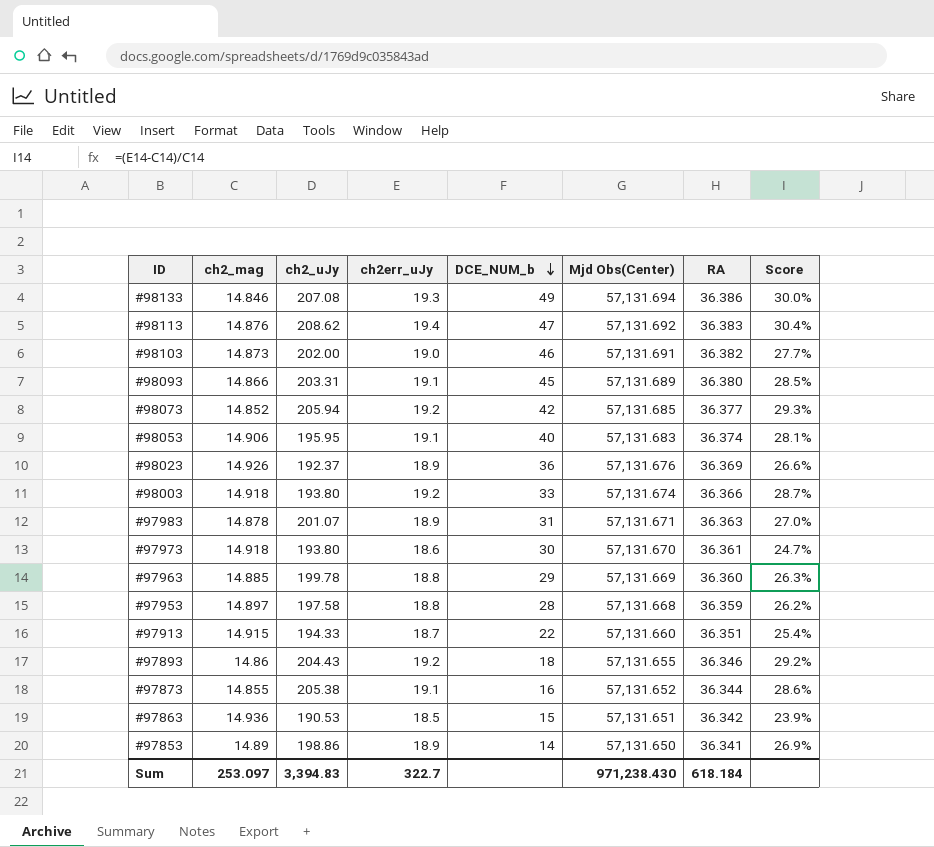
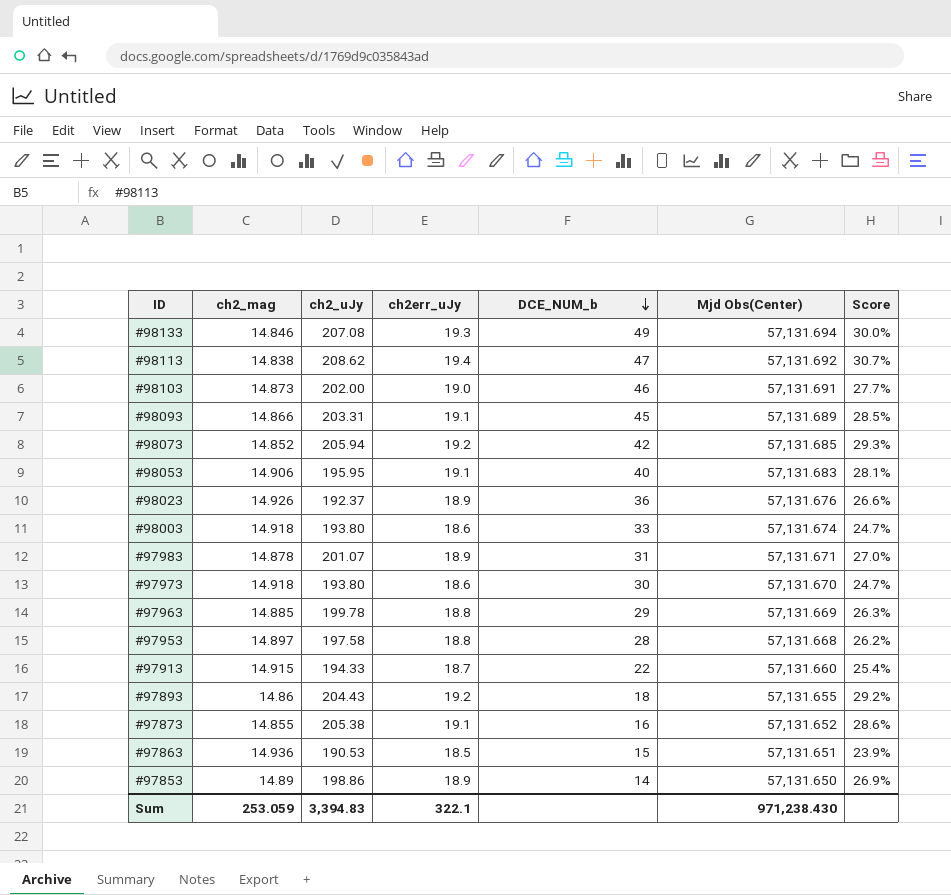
column RA | position: 7 -> none
#98113 | ch2_mag: 14.876 -> 14.838
#98113 | Score: 30.4% -> 30.7%
#98003 | ch2err_uJy: 19.2 -> 18.6
#98003 | Score: 28.7% -> 24.7%
Sum | ch2_mag: 253.097 -> 253.059
Sum | ch2err_uJy: 322.7 -> 322.1

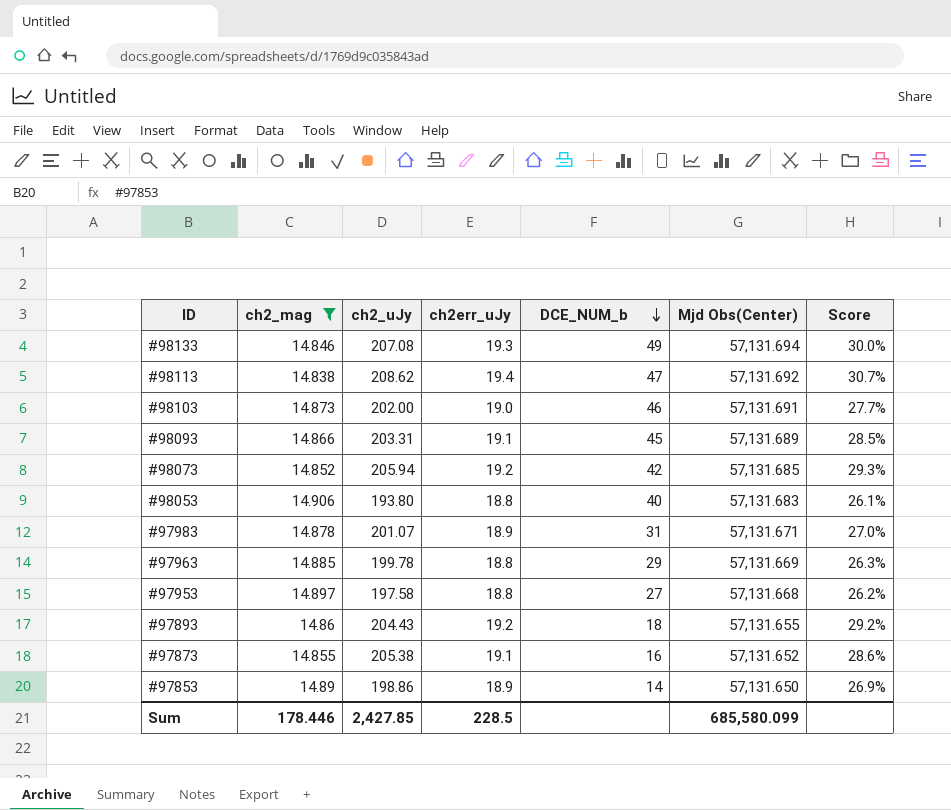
filter: none -> ch2_mag <= 14.906
#98053 | ch2_uJy: 195.95 -> 193.80
#98053 | ch2err_uJy: 19.1 -> 18.8
#98053 | Score: 28.1% -> 26.1%
#97953 | DCE_NUM_b: 28 -> 27
Sum | ch2_mag: 253.059 -> 178.446
Sum | ch2_uJy: 3,394.83 -> 2,427.85
Sum | ch2err_uJy: 322.1 -> 228.5
Sum | Mjd Obs(Center): 971,238.430 -> 685,580.099

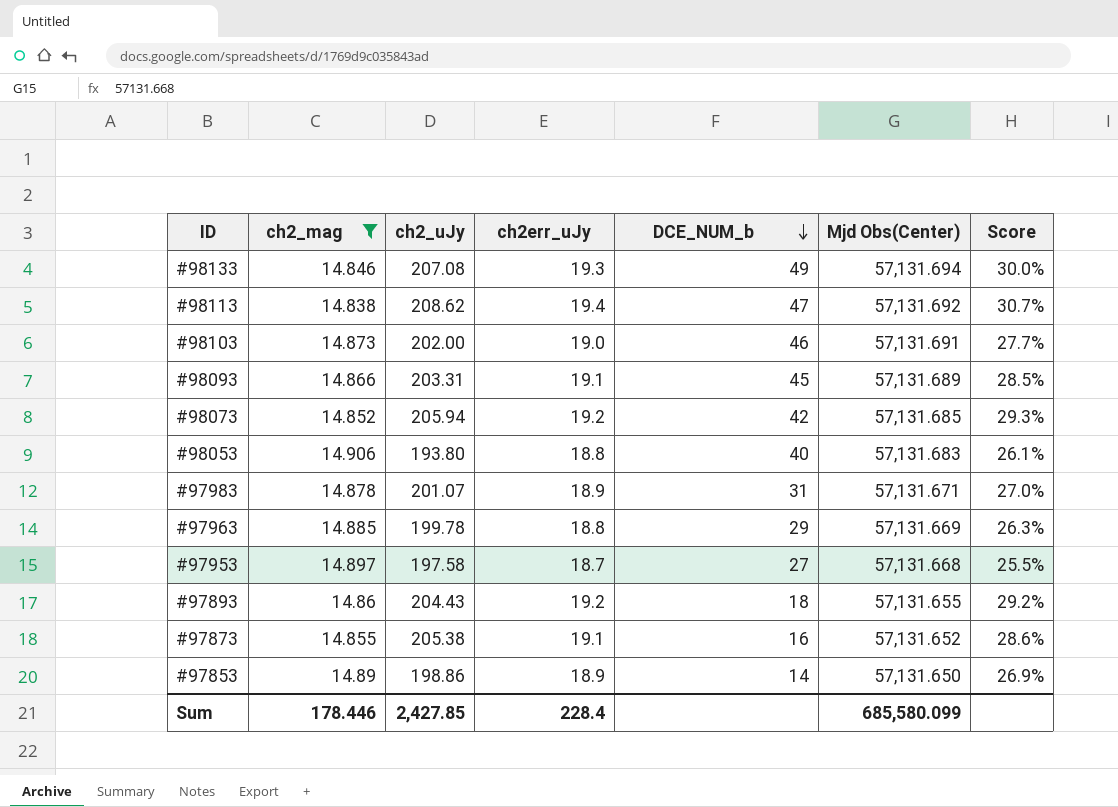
#97953 | ch2err_uJy: 18.8 -> 18.7
#97953 | Score: 26.2% -> 25.5%
Sum | ch2err_uJy: 228.5 -> 228.4

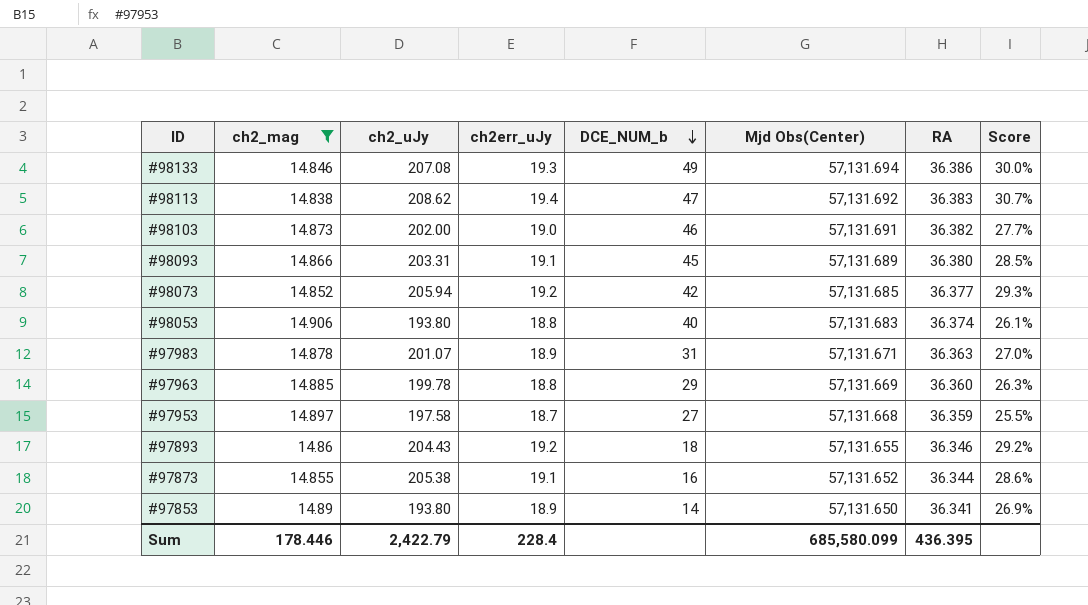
column RA | position: none -> 7
#97853 | ch2_uJy: 198.86 -> 193.80
Sum | ch2_uJy: 2,427.85 -> 2,422.79

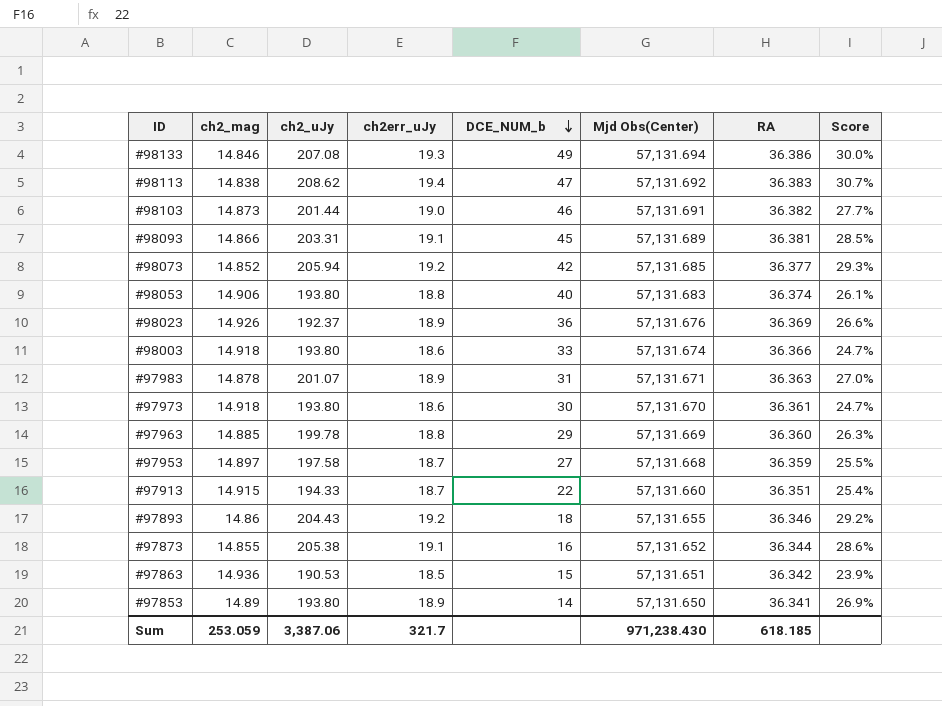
filter: ch2_mag <= 14.906 -> none
#98103 | ch2_uJy: 202.00 -> 201.44
#98093 | RA: 36.380 -> 36.381
Sum | ch2_mag: 178.446 -> 253.059
Sum | ch2_uJy: 2,422.79 -> 3,387.06
Sum | ch2err_uJy: 228.4 -> 321.7
Sum | Mjd Obs(Center): 685,580.099 -> 971,238.430
Sum | RA: 436.395 -> 618.185

